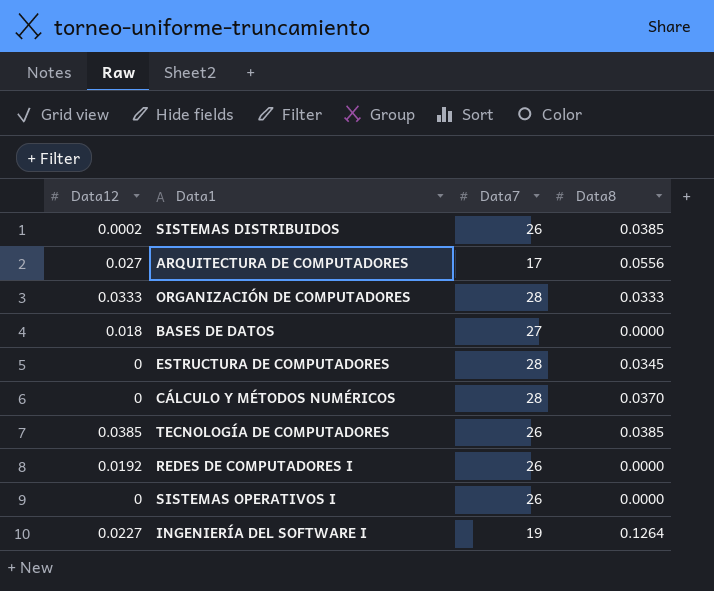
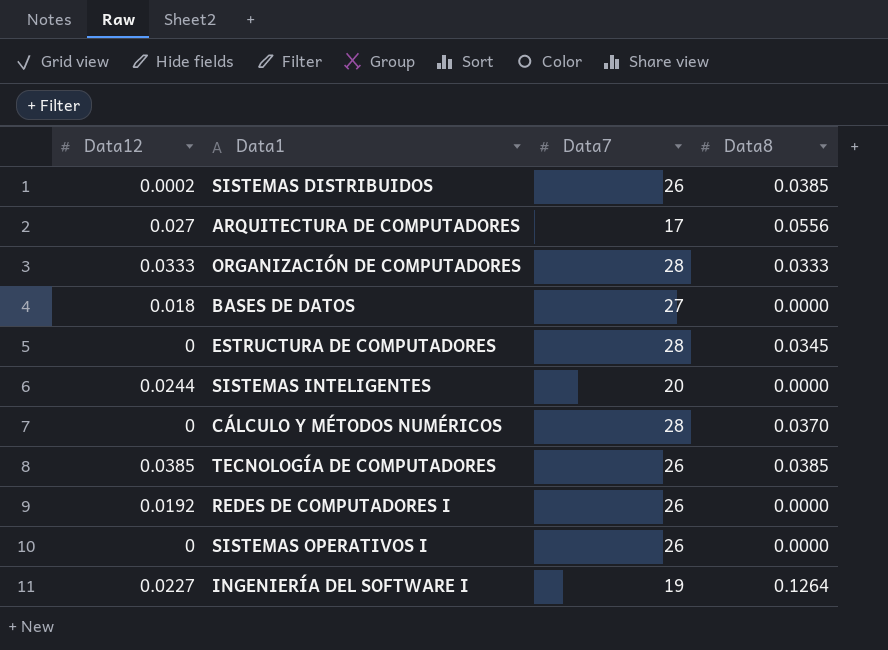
row SISTEMAS INTELIGENTES: none -> 0.0244 | 20 | 0.0000

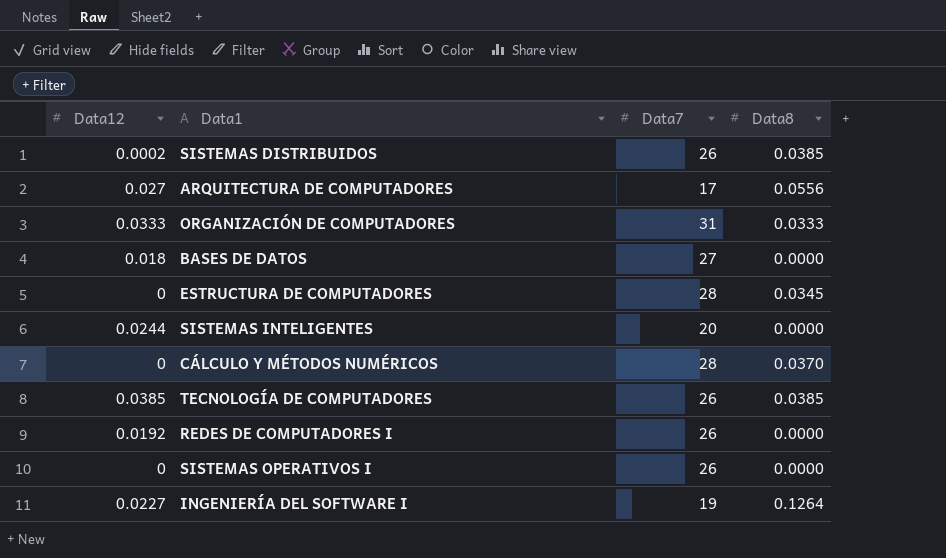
ORGANIZACIÓN DE COMPUTADORES | Data7: 28 -> 31

